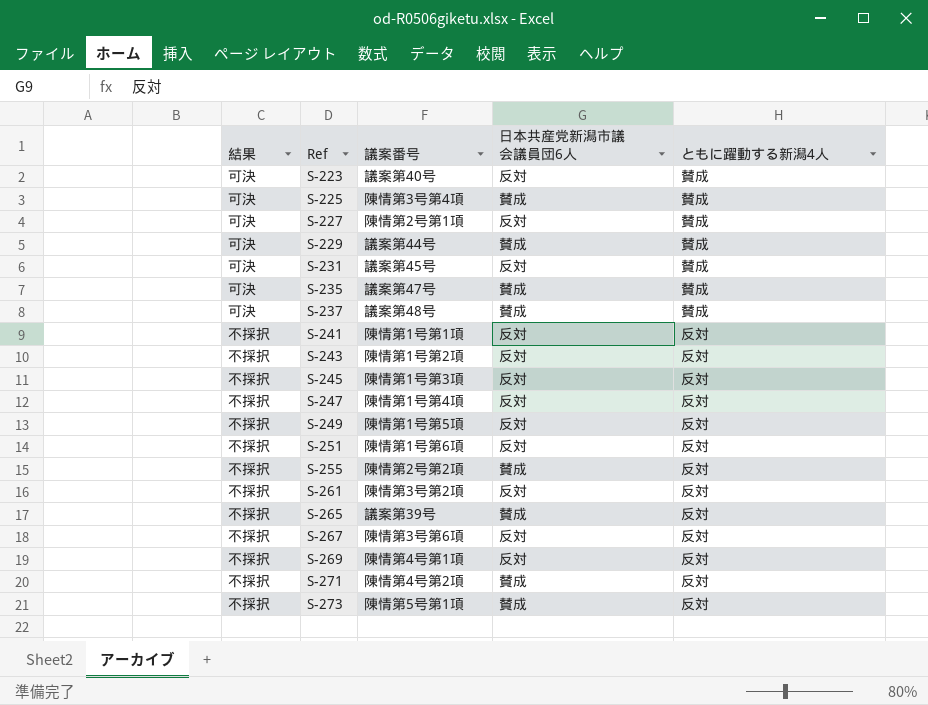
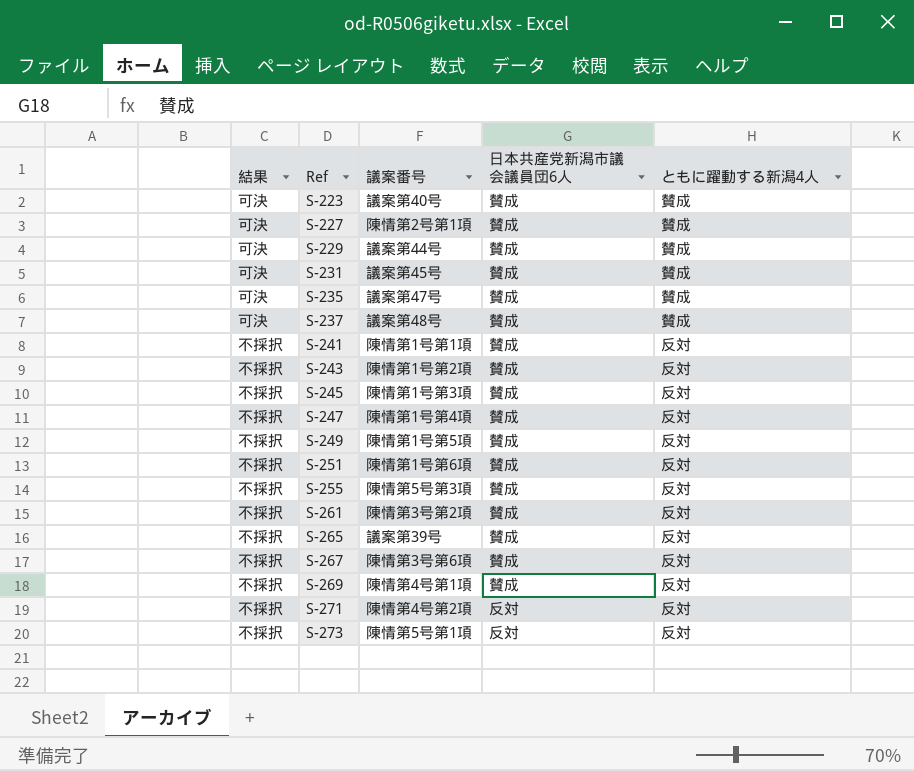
row S-225: 可決 | 陳情第3号第4項 | 賛成 | 賛成 -> none
S-223 | 日本共産党新潟市議会議員団6人: 反対 -> 賛成
S-227 | 日本共産党新潟市議会議員団6人: 反対 -> 賛成
S-231 | 日本共産党新潟市議会議員団6人: 反対 -> 賛成
S-241 | 日本共産党新潟市議会議員団6人: 反対 -> 賛成
S-243 | 日本共産党新潟市議会議員団6人: 反対 -> 賛成
S-245 | 日本共産党新潟市議会議員団6人: 反対 -> 賛成
S-247 | 日本共産党新潟市議会議員団6人: 反対 -> 賛成
S-249 | 日本共産党新潟市議会議員団6人: 反対 -> 賛成
S-251 | 日本共産党新潟市議会議員団6人: 反対 -> 賛成
S-255 | 議案番号: 陳情第2号第2項 -> 陳情第5号第3項
S-261 | 日本共産党新潟市議会議員団6人: 反対 -> 賛成
S-267 | 日本共産党新潟市議会議員団6人: 反対 -> 賛成
S-269 | 日本共産党新潟市議会議員団6人: 反対 -> 賛成
S-271 | 日本共産党新潟市議会議員団6人: 賛成 -> 反対
S-273 | 日本共産党新潟市議会議員団6人: 賛成 -> 反対

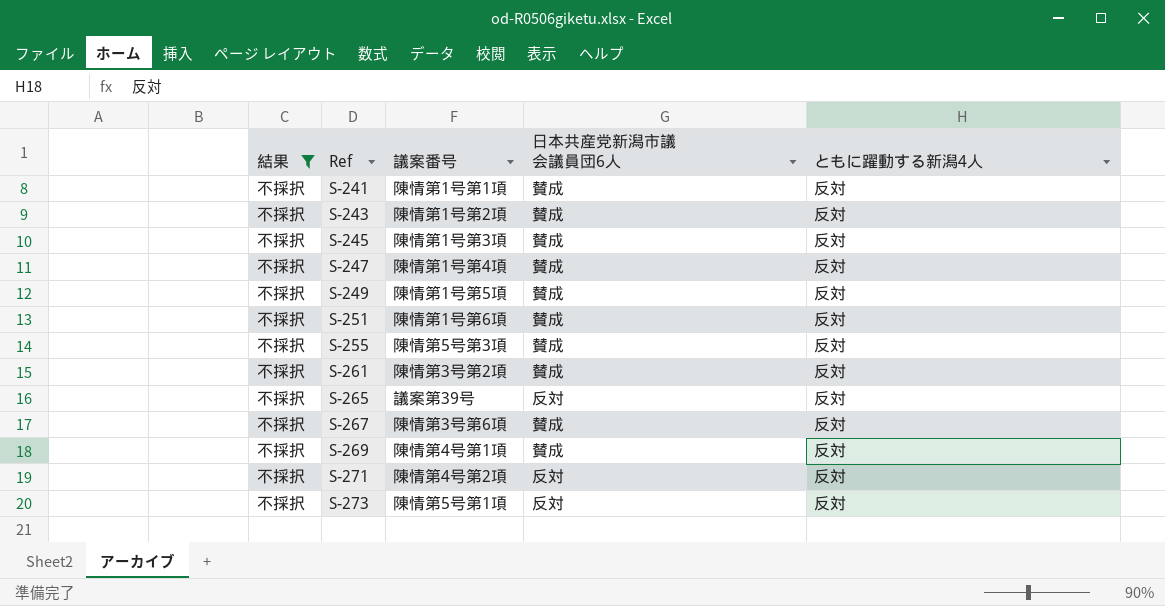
filter: none -> 結果 = 不採択
S-265 | 日本共産党新潟市議会議員団6人: 賛成 -> 反対

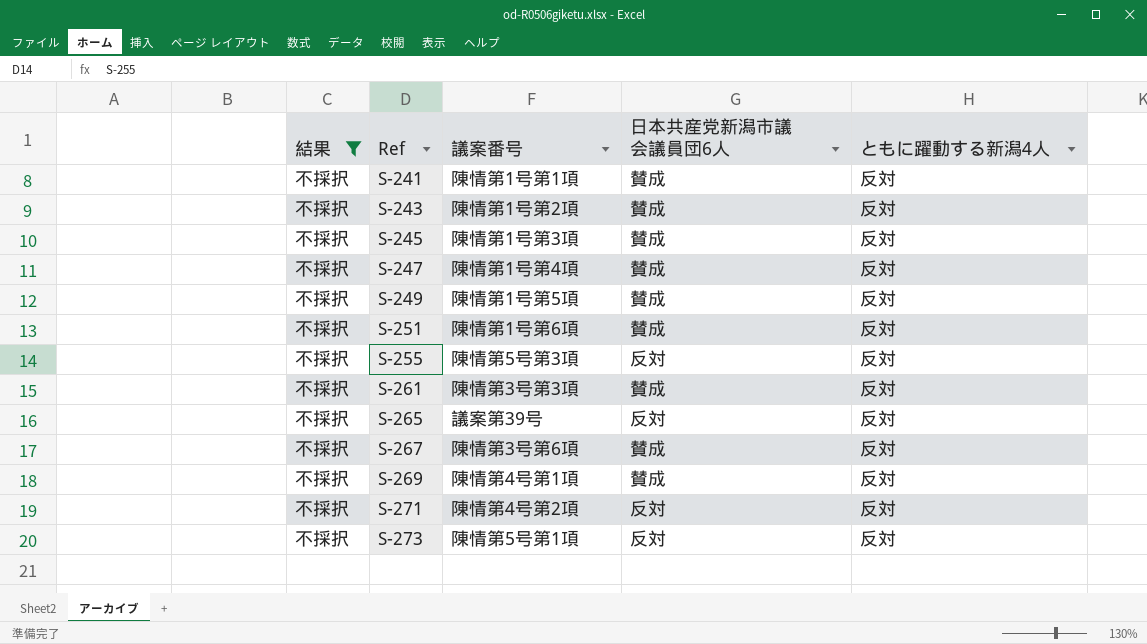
S-255 | 日本共産党新潟市議会議員団6人: 賛成 -> 反対
S-261 | 議案番号: 陳情第3号第2項 -> 陳情第3号第3項

